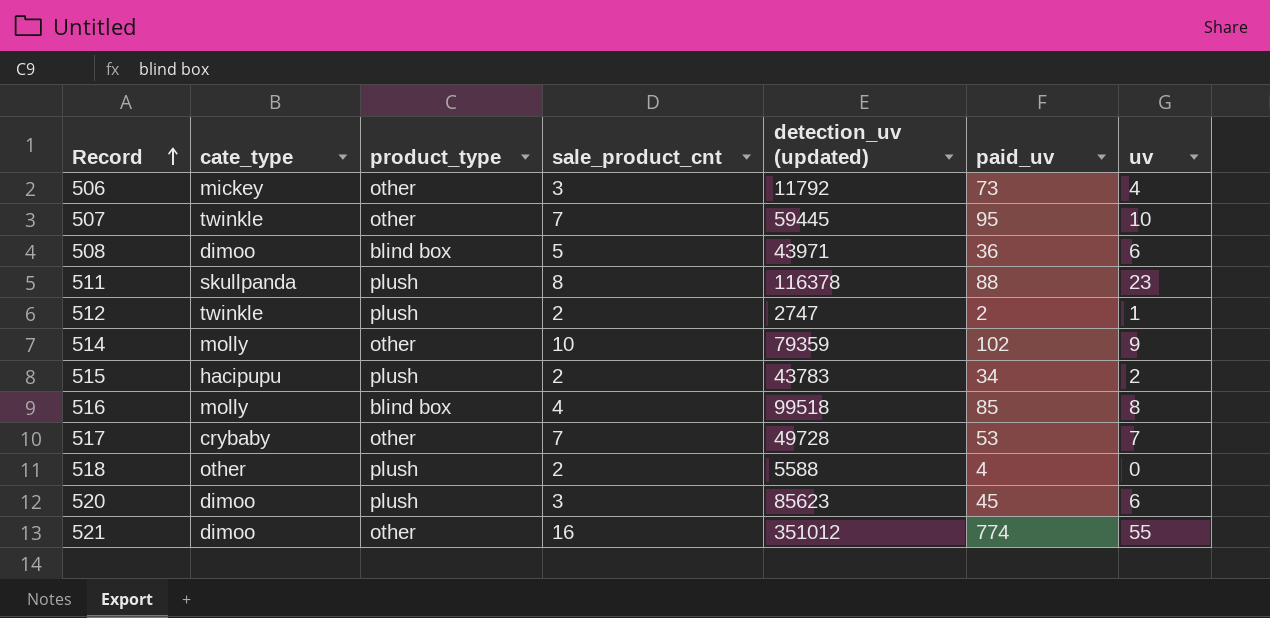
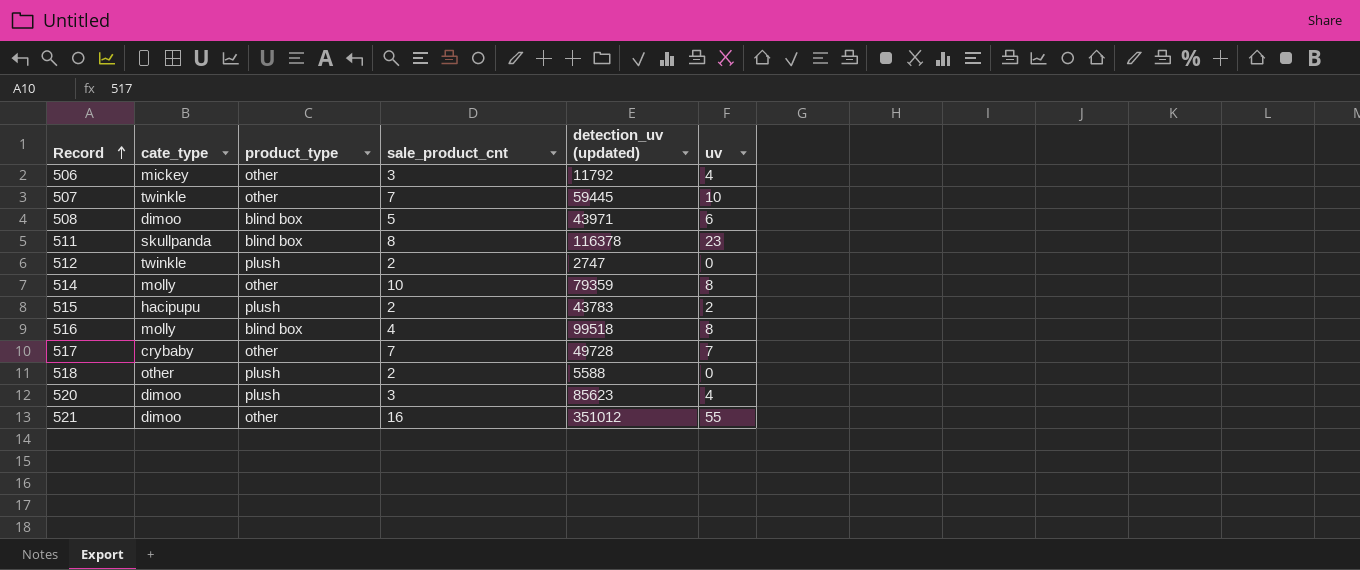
column paid_uv | position: 6 -> none
511 | product_type: plush -> blind box
512 | uv: 1 -> 0
514 | uv: 9 -> 8
520 | uv: 6 -> 4

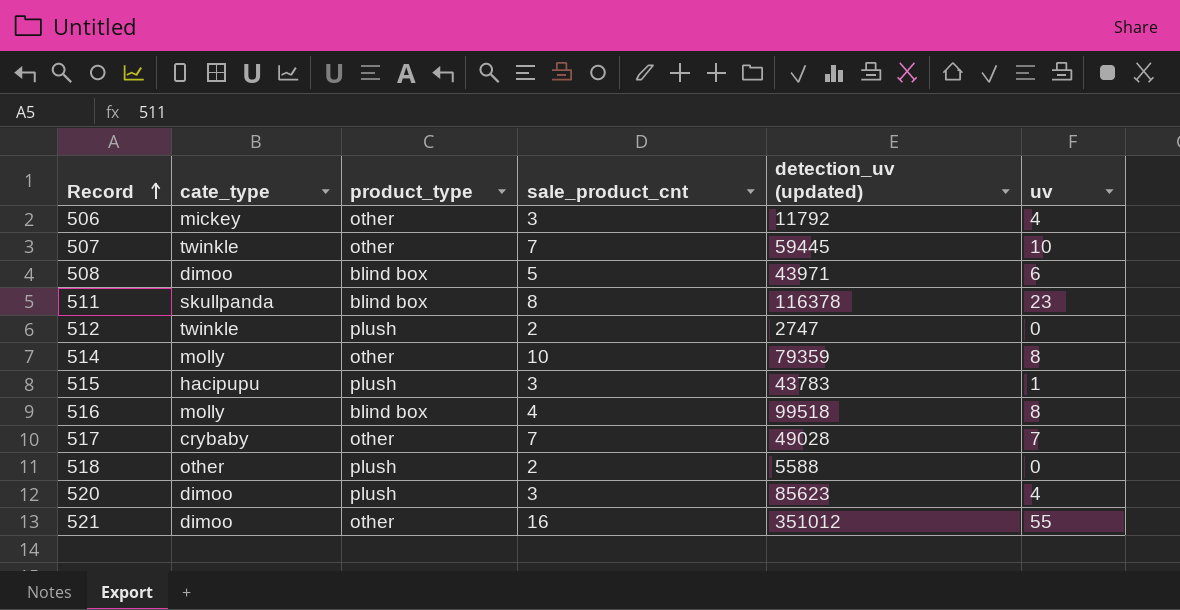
515 | sale_product_cnt: 2 -> 3
515 | uv: 2 -> 1
517 | detection_uv (updated): 49728 -> 49028

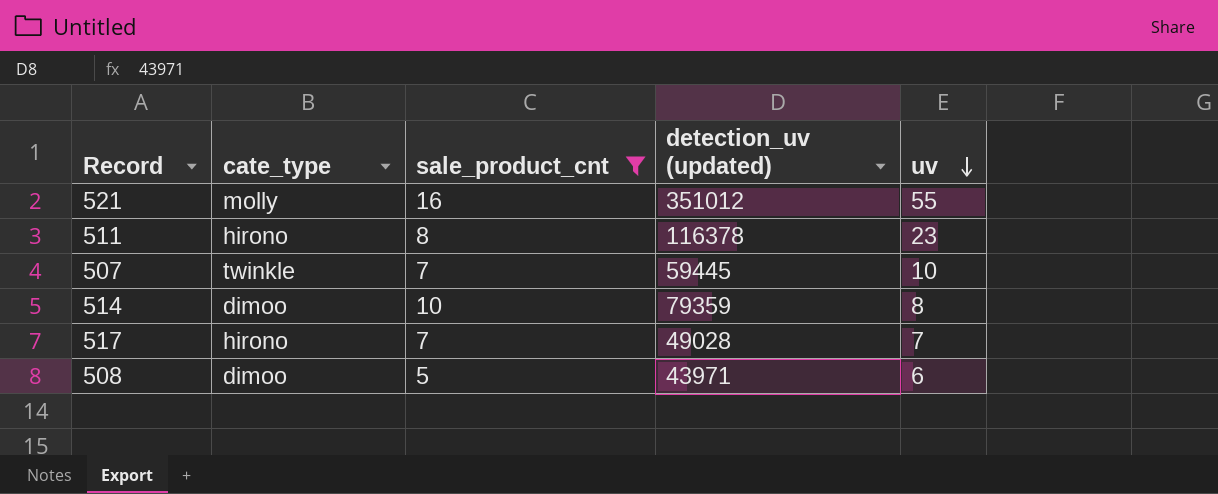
filter: none -> sale_product_cnt >= 5
row order: Record ascending -> uv descending
column product_type | position: 3 -> none
521 | cate_type: dimoo -> molly
511 | cate_type: skullpanda -> hirono
514 | cate_type: molly -> dimoo
517 | cate_type: crybaby -> hirono

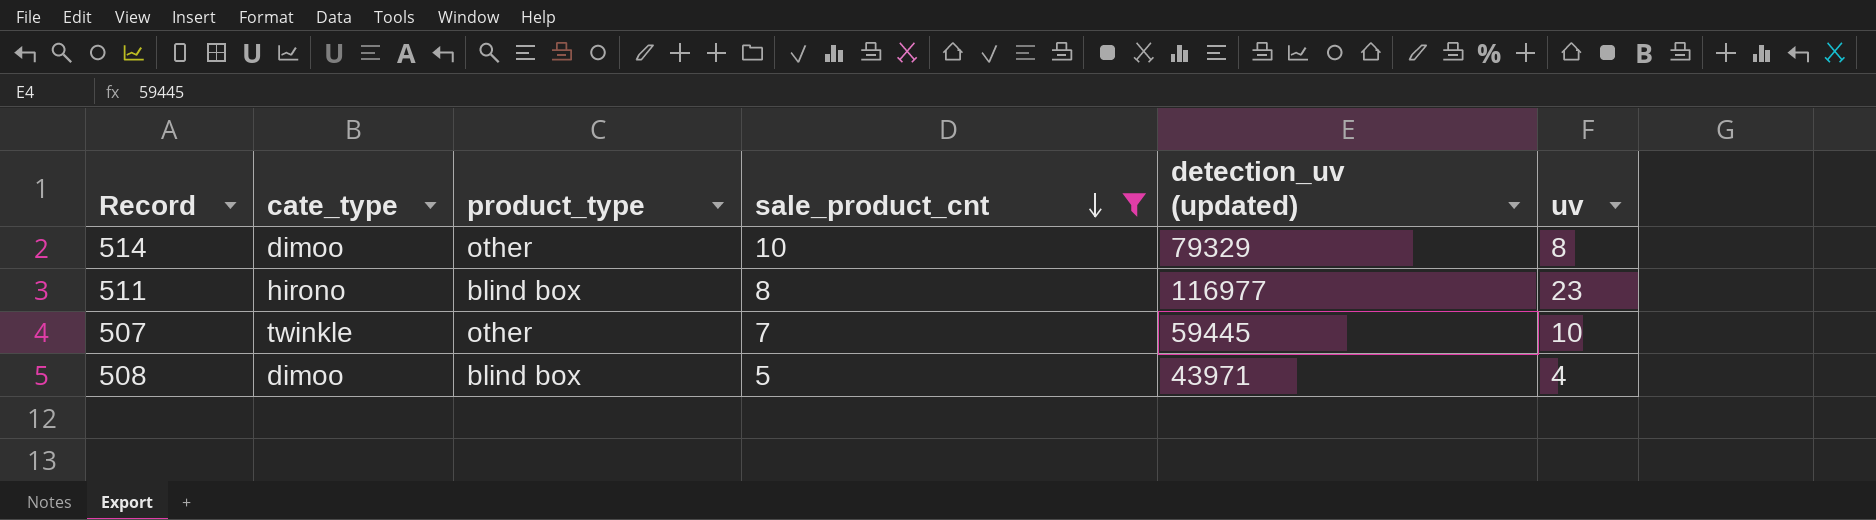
row order: uv descending -> sale_product_cnt descending
column product_type | position: none -> 3
row 521: molly | 16 | 351012 | 55 -> none
row 517: hirono | 7 | 49028 | 7 -> none
514 | detection_uv (updated): 79359 -> 79329
511 | detection_uv (updated): 116378 -> 116977
508 | uv: 6 -> 4

